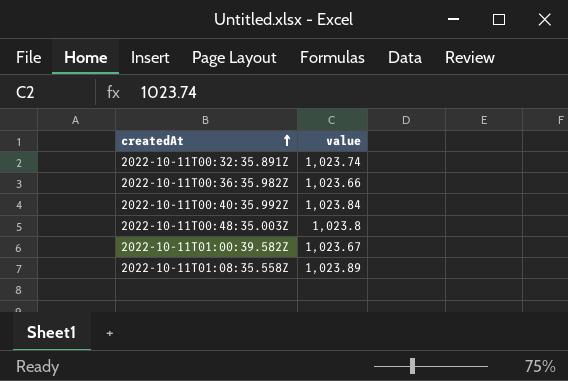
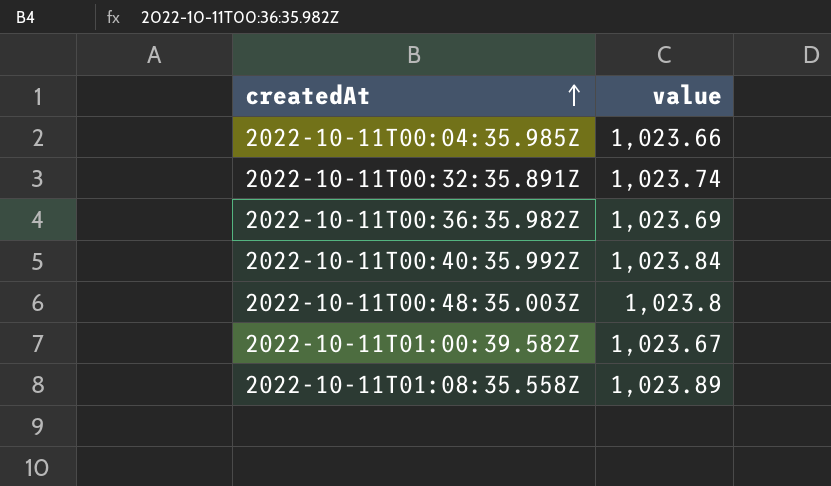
row 2022-10-11T00:04:35.985Z: none -> 1,023.66
2022-10-11T00:36:35.982Z | value: 1,023.66 -> 1,023.69

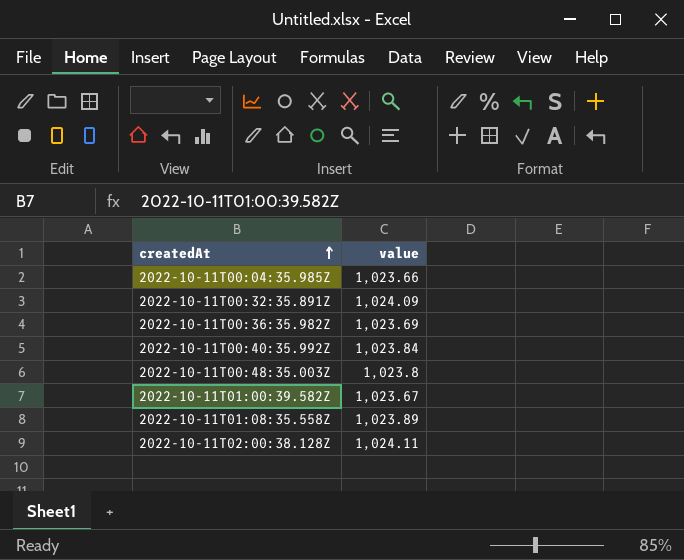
2022-10-11T00:32:35.891Z | value: 1,023.74 -> 1,024.09
row 2022-10-11T02:00:38.128Z: none -> 1,024.11

